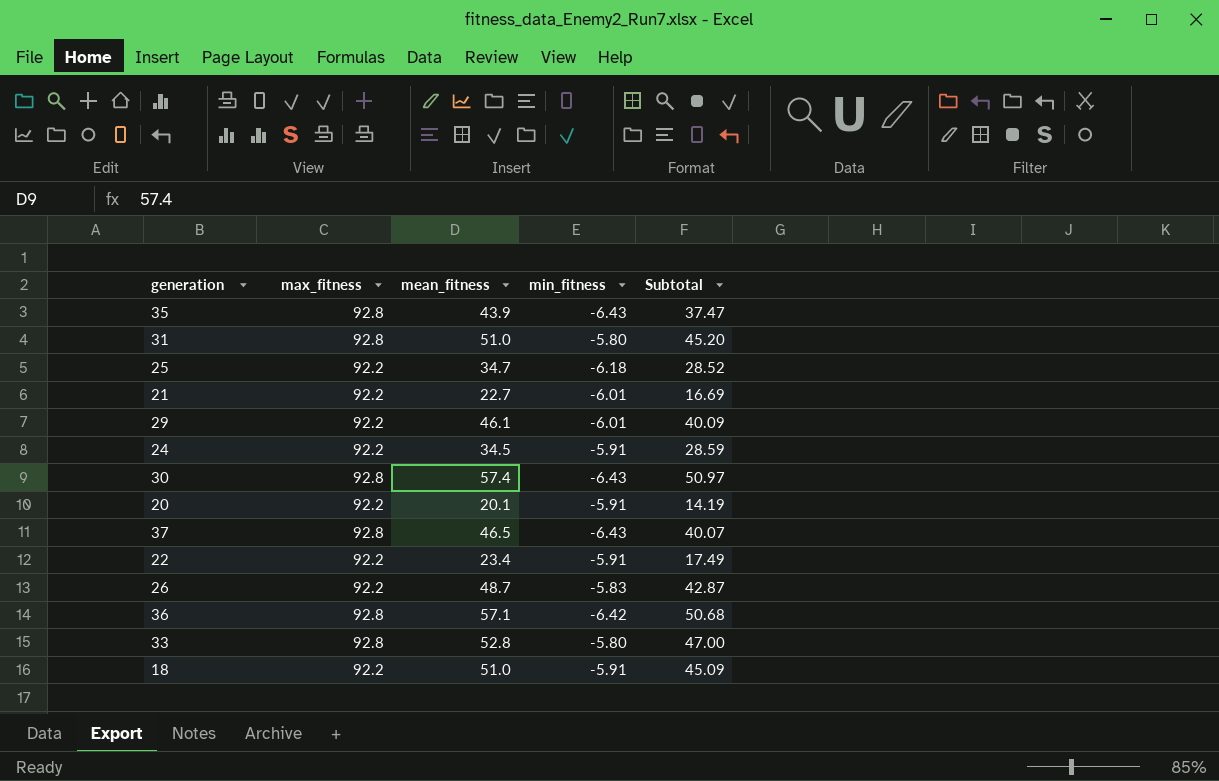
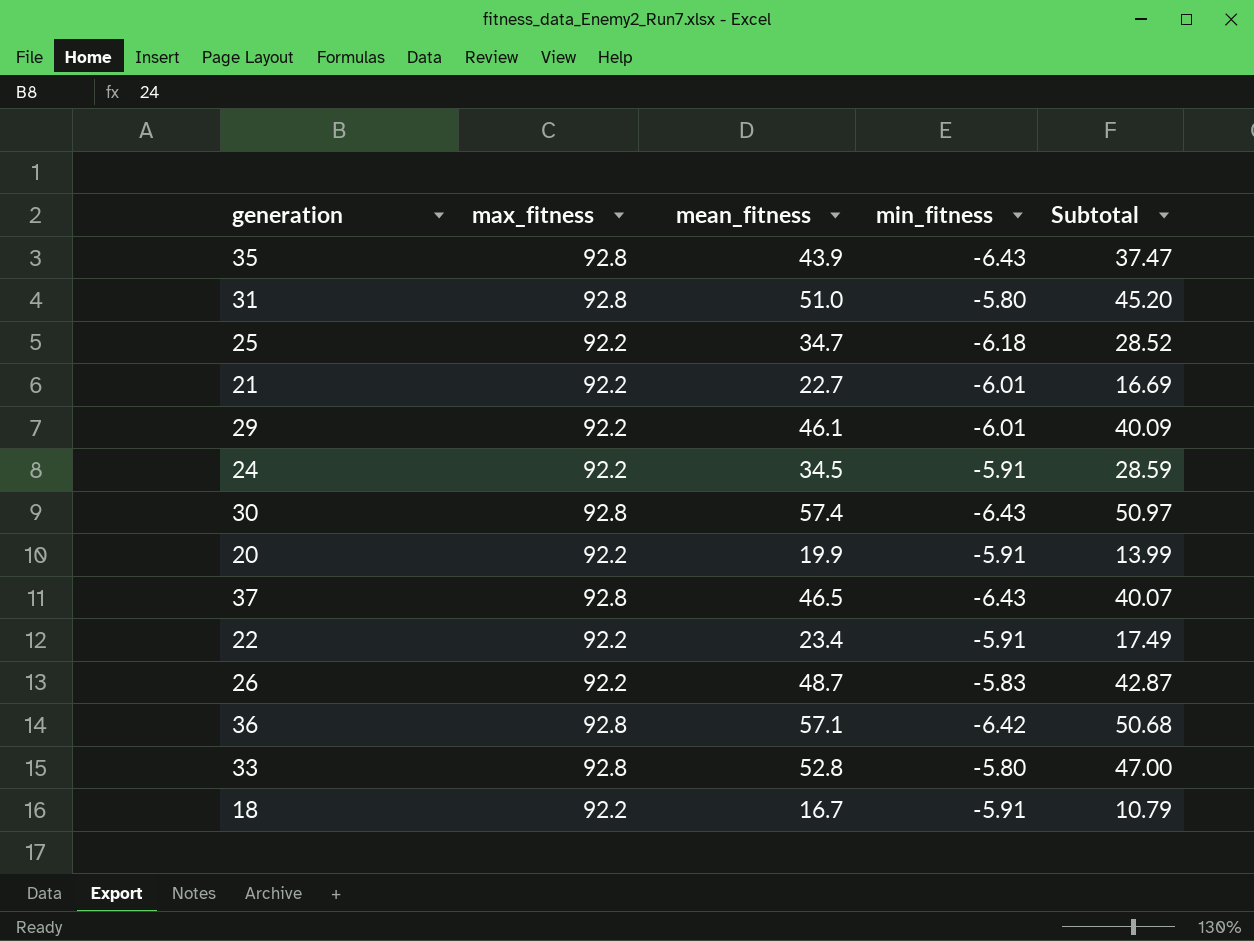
20 | mean_fitness: 20.1 -> 19.9
20 | Subtotal: 14.19 -> 13.99
18 | mean_fitness: 51.0 -> 16.7
18 | Subtotal: 45.09 -> 10.79

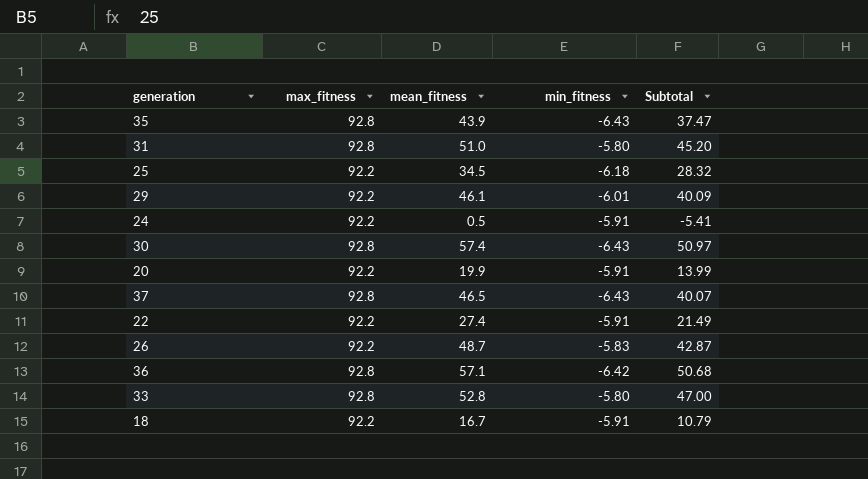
row 21: 92.2 | 22.7 | -6.01 | 16.69 -> none
25 | mean_fitness: 34.7 -> 34.5
25 | Subtotal: 28.52 -> 28.32
24 | mean_fitness: 34.5 -> 0.5
24 | Subtotal: 28.59 -> -5.41
22 | mean_fitness: 23.4 -> 27.4
22 | Subtotal: 17.49 -> 21.49

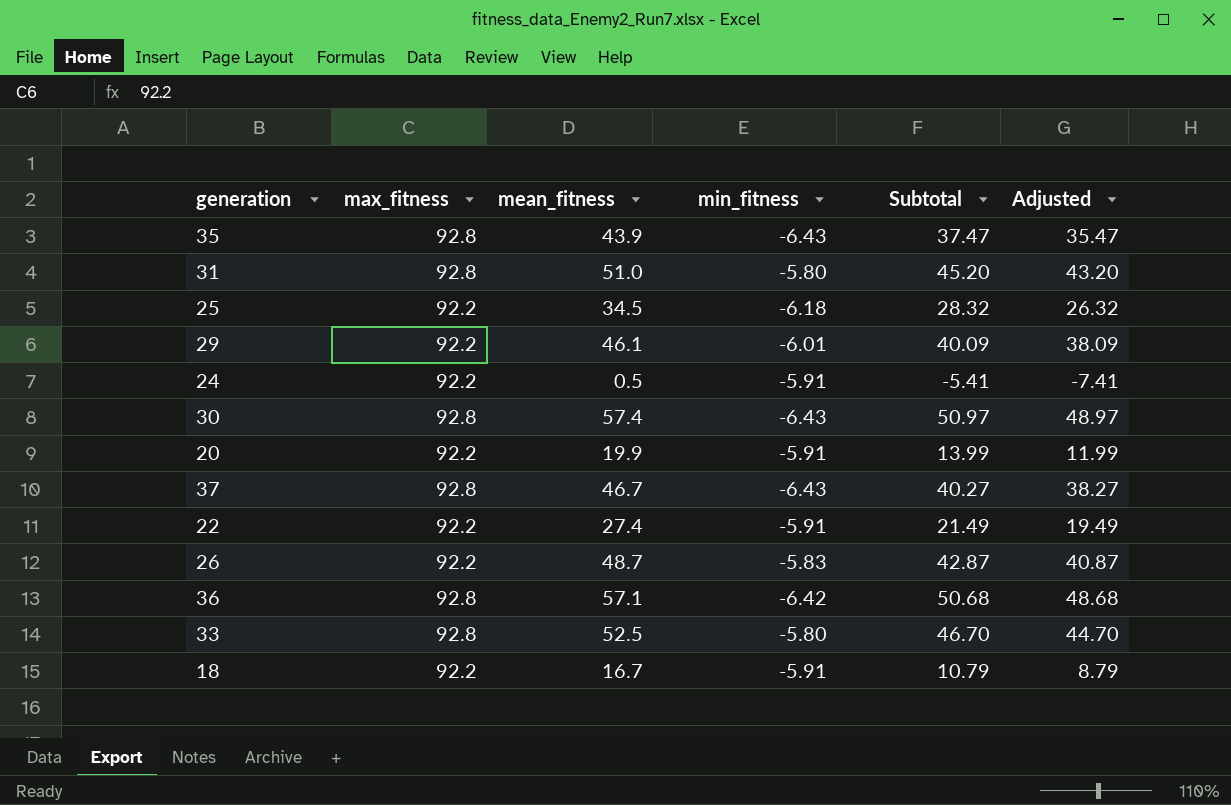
column Adjusted | formula: none -> [Subtotal] - 2
37 | mean_fitness: 46.5 -> 46.7
37 | Subtotal: 40.07 -> 40.27
33 | mean_fitness: 52.8 -> 52.5
33 | Subtotal: 47.00 -> 46.70

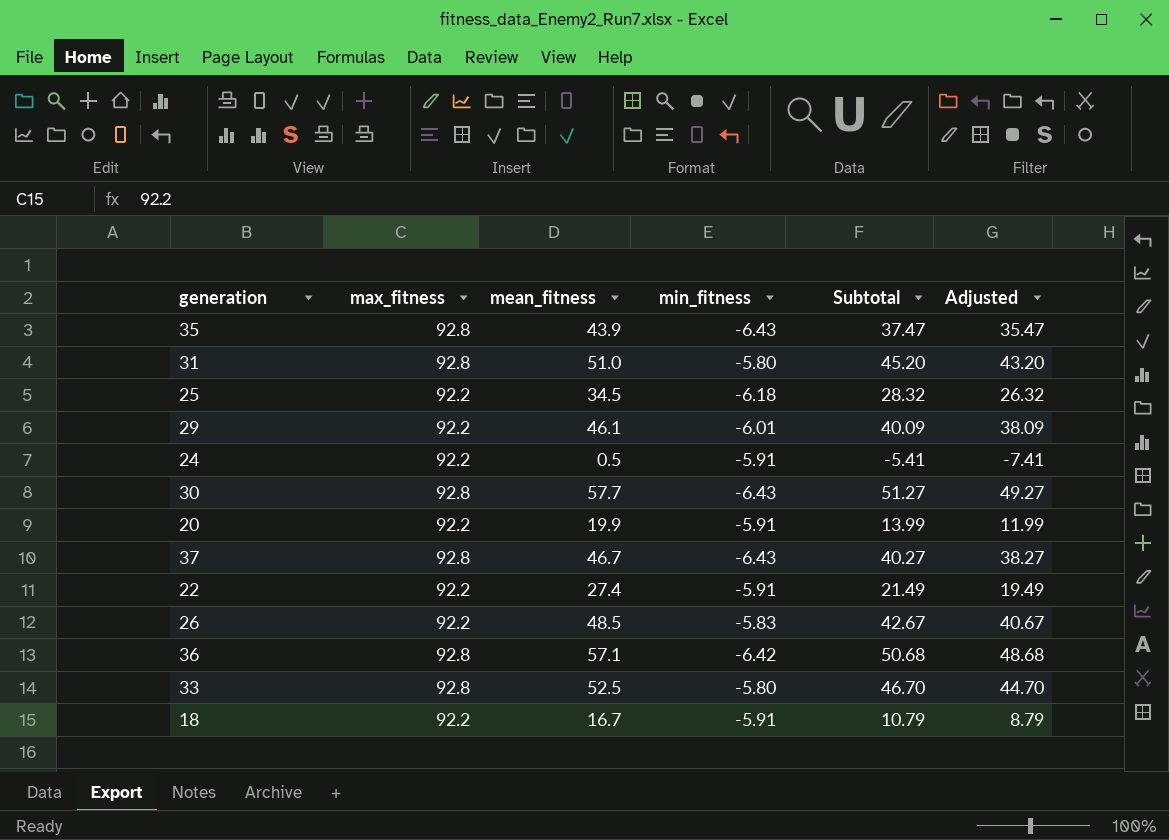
30 | mean_fitness: 57.4 -> 57.7
30 | Subtotal: 50.97 -> 51.27
30 | Adjusted: 48.97 -> 49.27
26 | mean_fitness: 48.7 -> 48.5
26 | Subtotal: 42.87 -> 42.67
26 | Adjusted: 40.87 -> 40.67

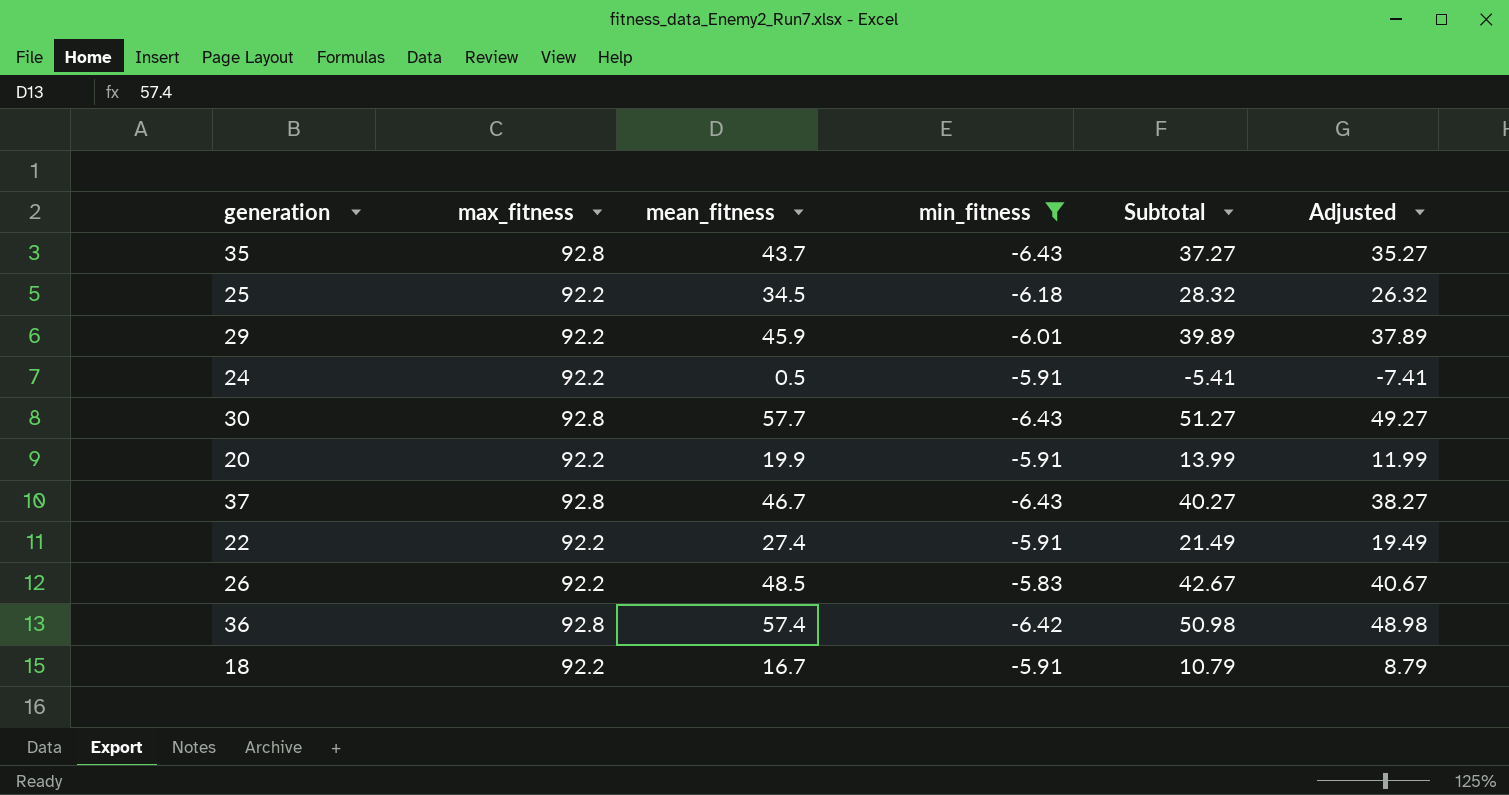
filter: none -> min_fitness != -5.80
35 | mean_fitness: 43.9 -> 43.7
35 | Subtotal: 37.47 -> 37.27
35 | Adjusted: 35.47 -> 35.27
29 | mean_fitness: 46.1 -> 45.9
29 | Subtotal: 40.09 -> 39.89
29 | Adjusted: 38.09 -> 37.89
36 | mean_fitness: 57.1 -> 57.4
36 | Subtotal: 50.68 -> 50.98
36 | Adjusted: 48.68 -> 48.98

